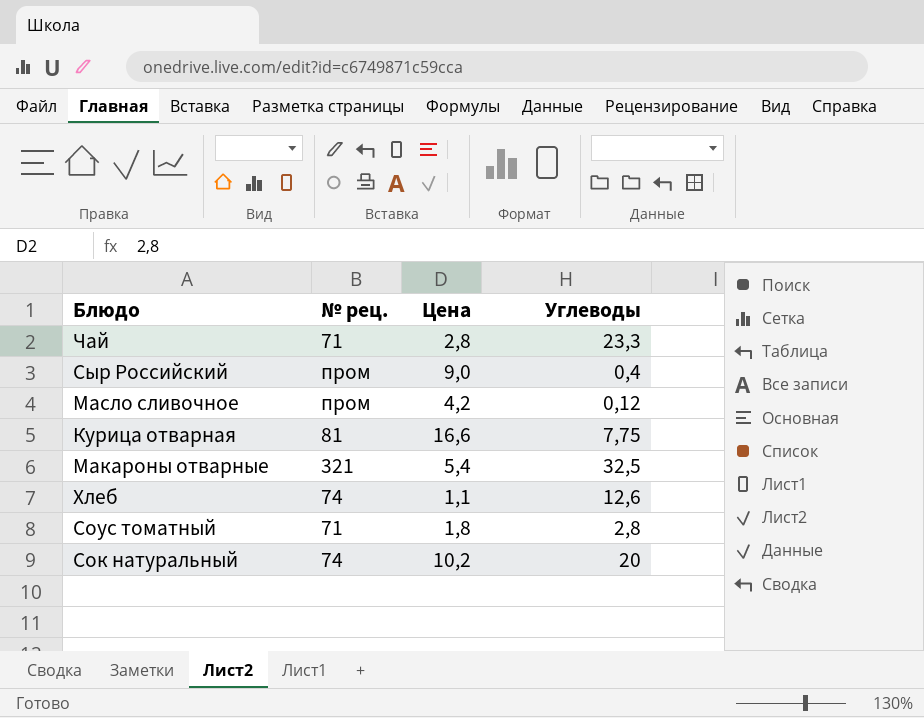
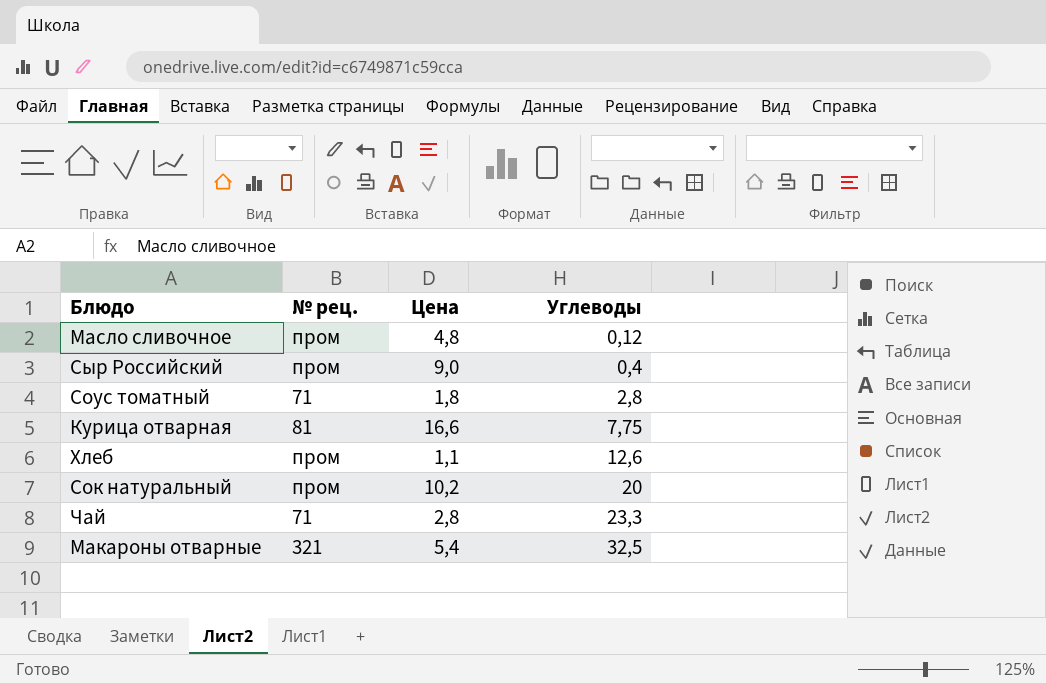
row order: none -> Углеводы ascending
Масло сливочное | Цена: 4,2 -> 4,8
Хлеб | № рец.: 74 -> пром
Сок натуральный | № рец.: 74 -> пром

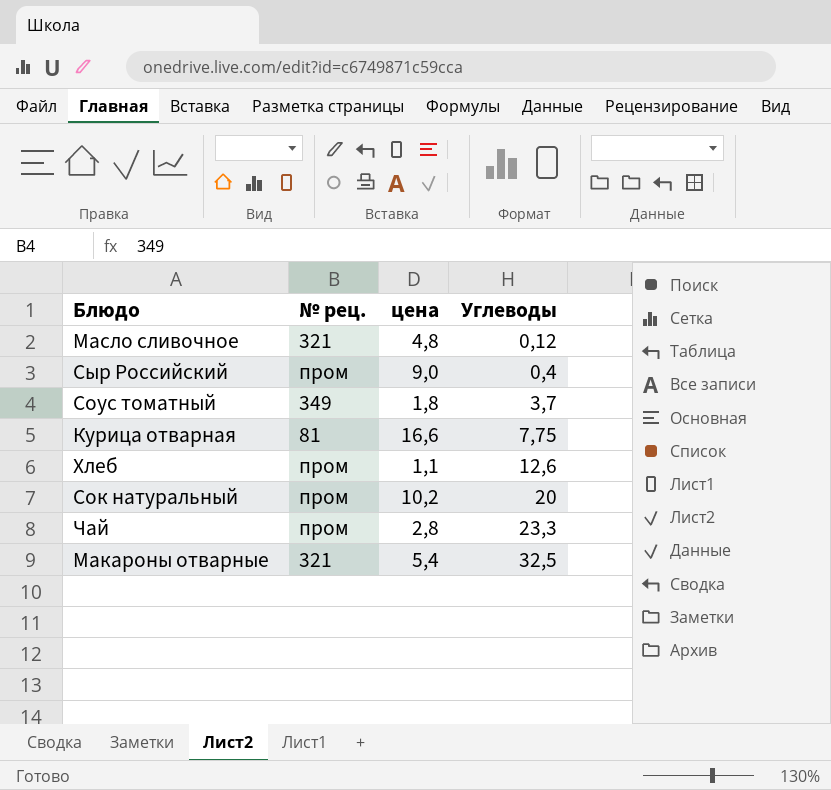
column name: Цена -> цена
Масло сливочное | № рец.: пром -> 321
Соус томатный | № рец.: 71 -> 349
Соус томатный | Углеводы: 2,8 -> 3,7
Чай | № рец.: 71 -> пром

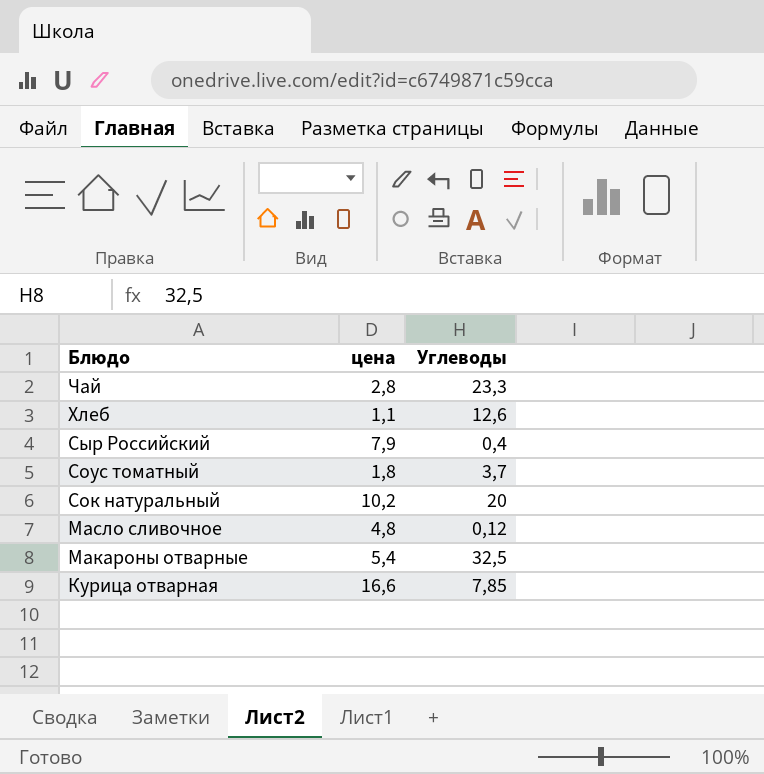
row order: Углеводы ascending -> Блюдо descending
column № рец. | position: 2 -> none
Сыр Российский | цена: 9,0 -> 7,9
Курица отварная | Углеводы: 7,75 -> 7,85

